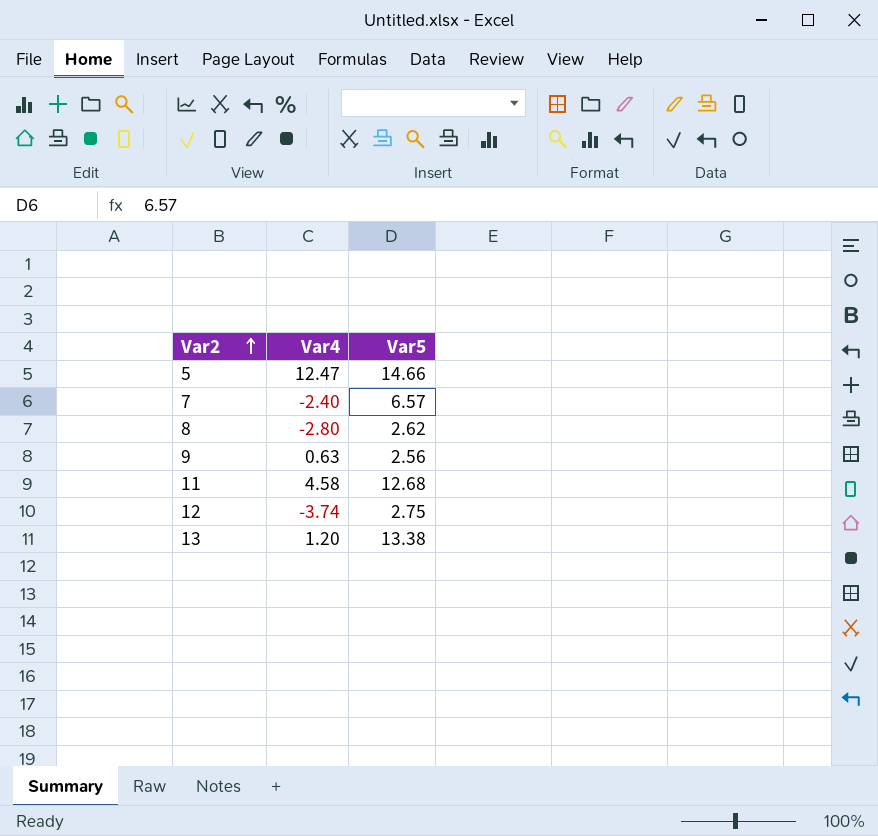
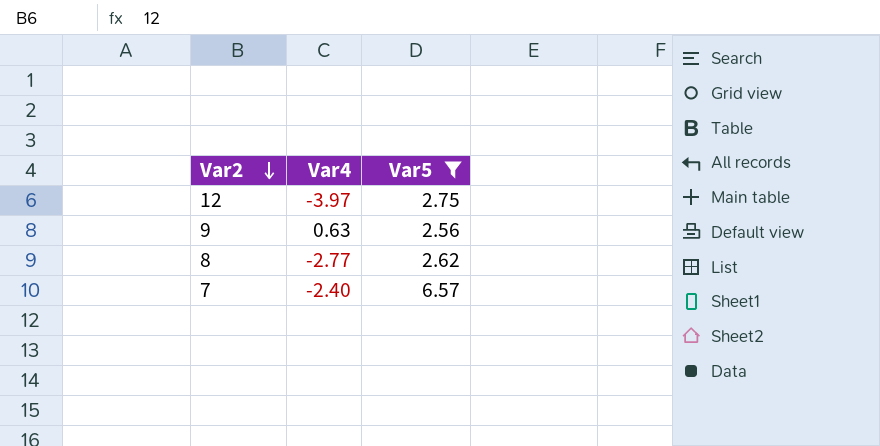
filter: none -> Var5 <= 6.57
row order: Var2 ascending -> Var2 descending
12 | Var4: -3.74 -> -3.97
8 | Var4: -2.80 -> -2.77

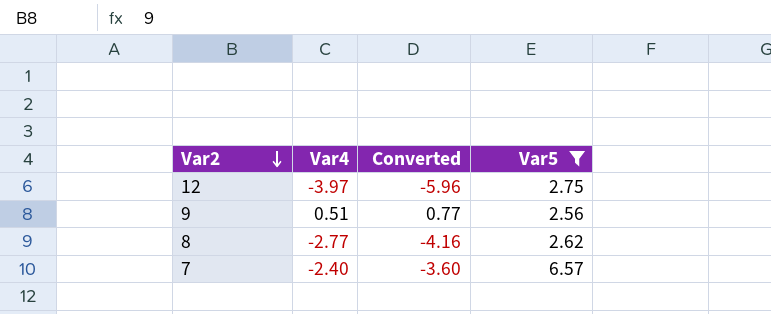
column Converted | formula: none -> [Var4] * 1.5
9 | Var4: 0.63 -> 0.51

